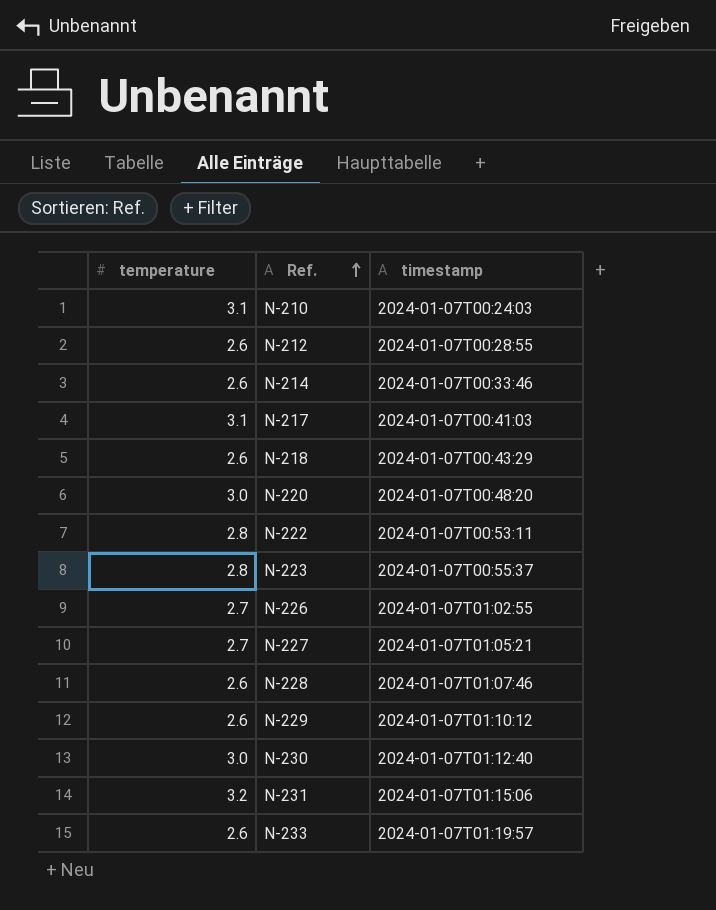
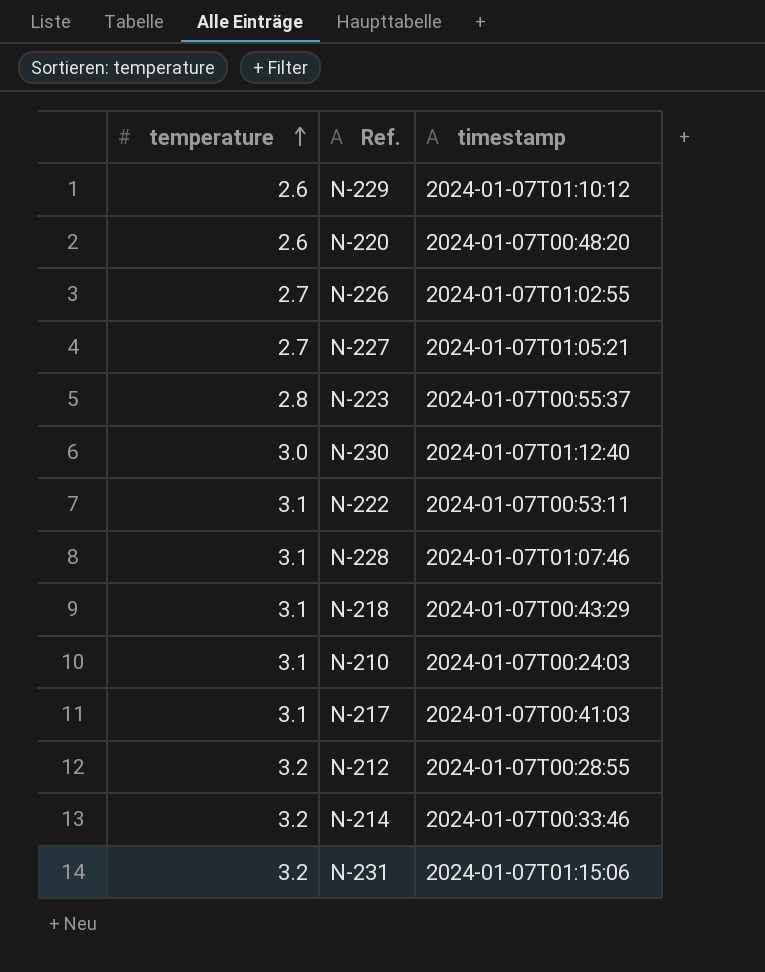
row order: Ref. ascending -> temperature ascending
row N-233: 2.6 | 2024-01-07T01:19:57 -> none
N-220 | temperature: 3.0 -> 2.6
N-222 | temperature: 2.8 -> 3.1
N-228 | temperature: 2.6 -> 3.1
N-218 | temperature: 2.6 -> 3.1
N-212 | temperature: 2.6 -> 3.2
N-214 | temperature: 2.6 -> 3.2

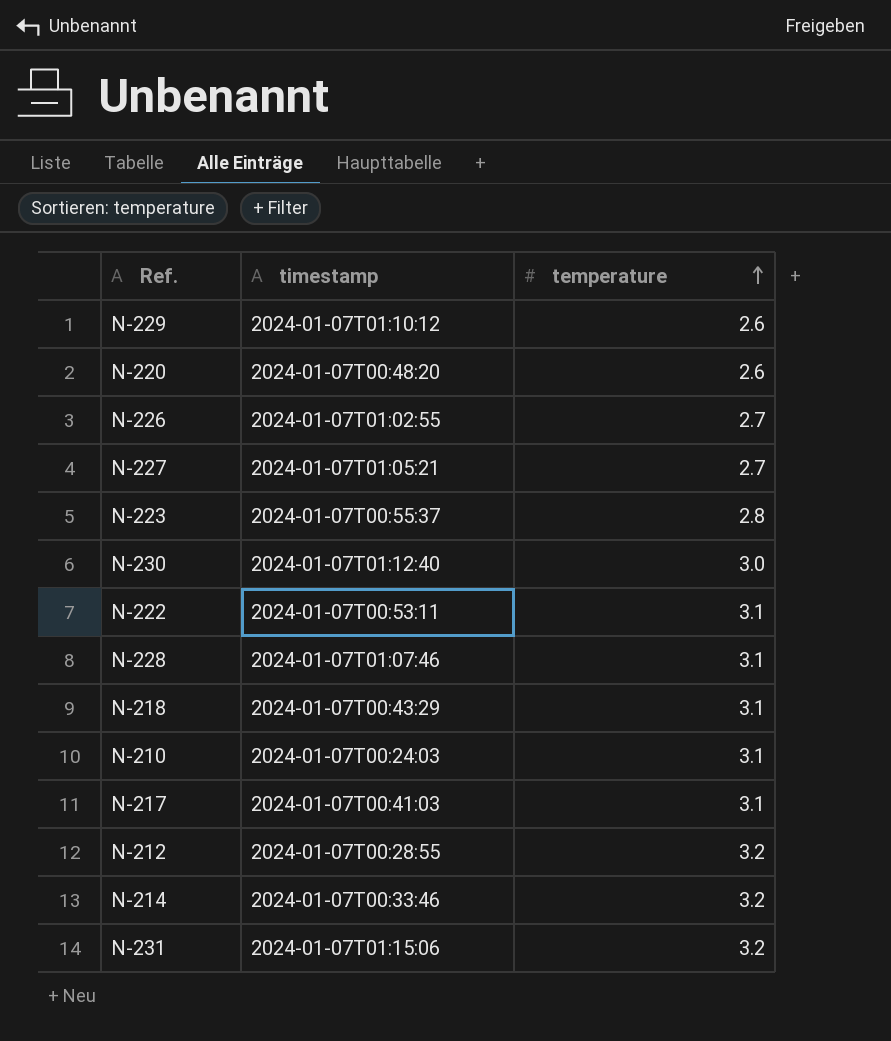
column temperature | position: 1 -> 3

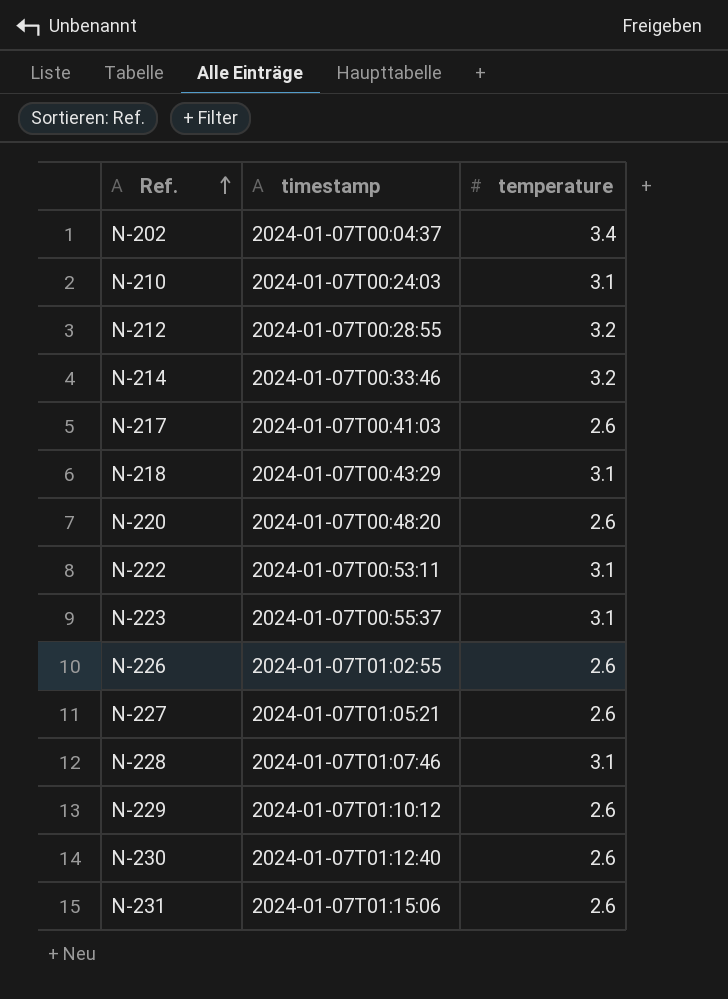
row order: temperature ascending -> Ref. ascending
row N-202: none -> 2024-01-07T00:04:37 | 3.4
N-217 | temperature: 3.1 -> 2.6
N-223 | temperature: 2.8 -> 3.1
N-226 | temperature: 2.7 -> 2.6
N-227 | temperature: 2.7 -> 2.6
N-230 | temperature: 3.0 -> 2.6
N-231 | temperature: 3.2 -> 2.6

